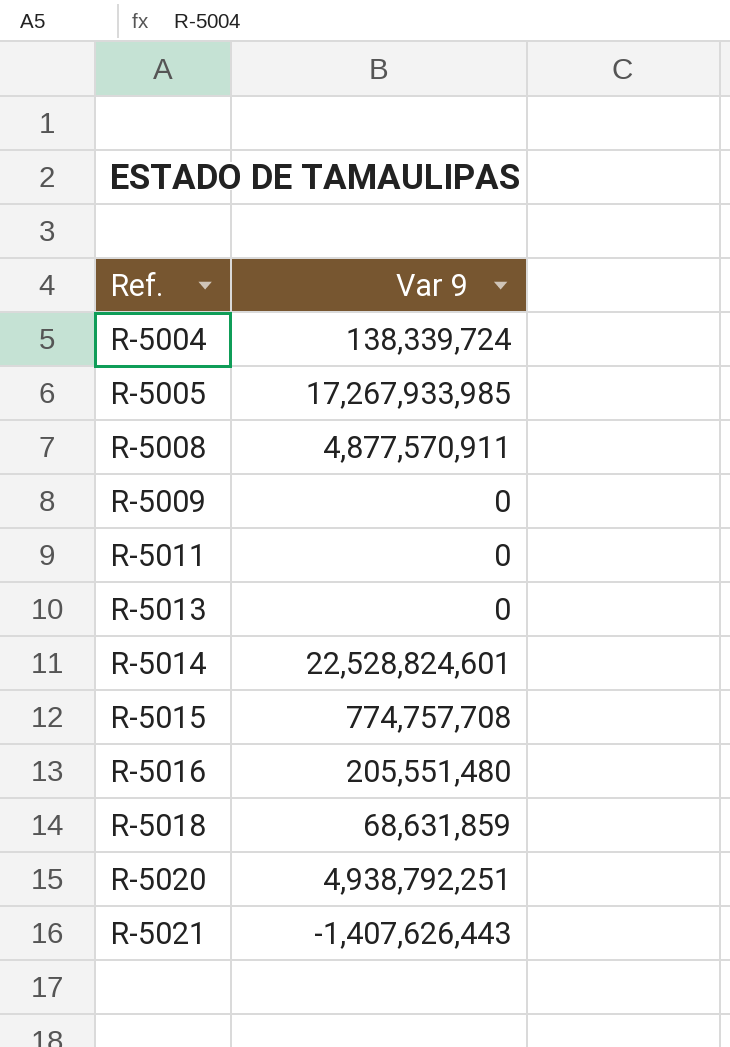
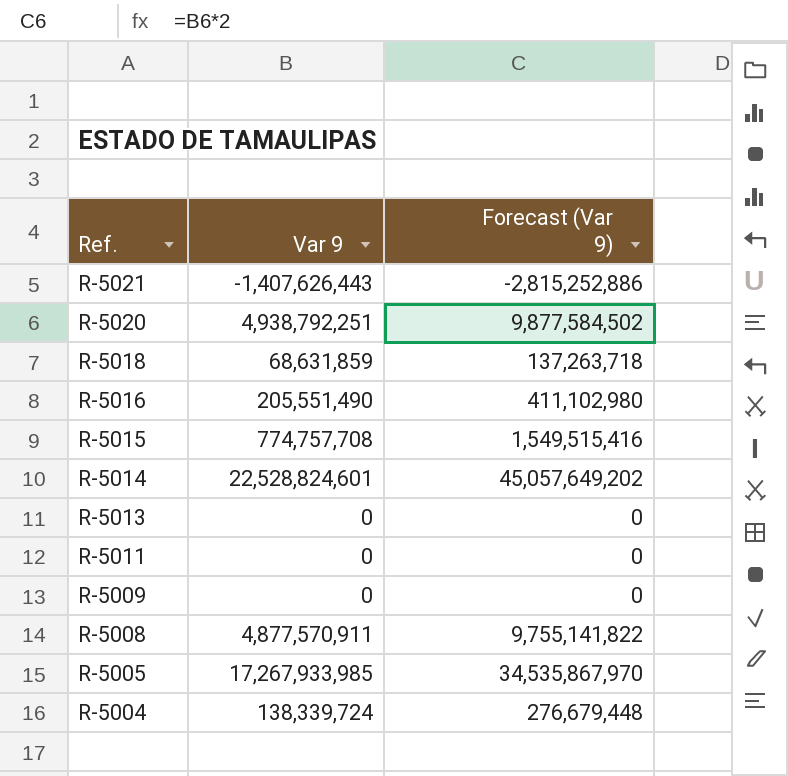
row order: Ref. ascending -> Ref. descending
column Forecast (Var 9) | formula: none -> [Var 9] * 2
R-5016 | Var 9: 205,551,480 -> 205,551,490

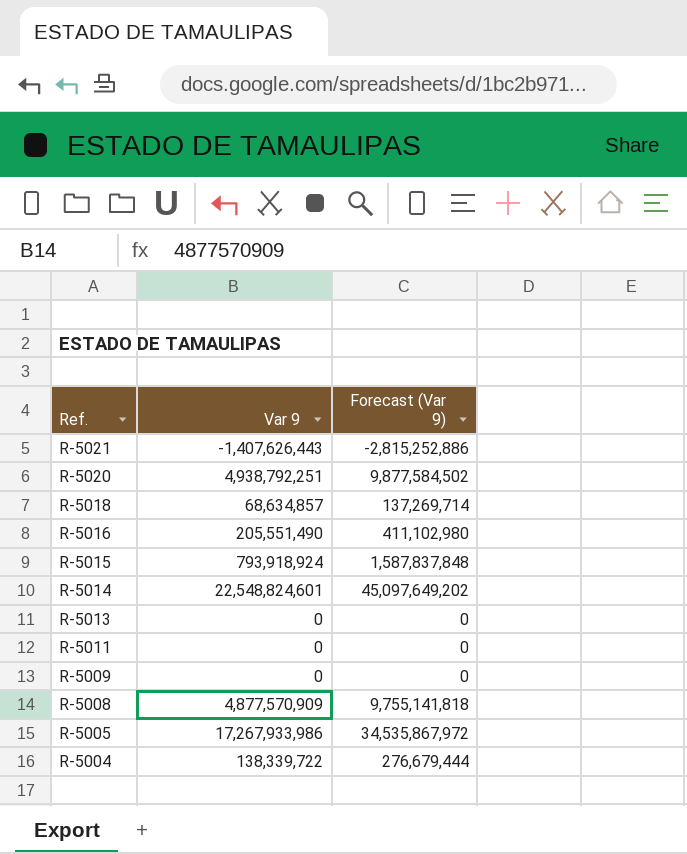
R-5018 | Var 9: 68,631,859 -> 68,634,857
R-5018 | Forecast (Var 9): 137,263,718 -> 137,269,714
R-5015 | Var 9: 774,757,708 -> 793,918,924
R-5015 | Forecast (Var 9): 1,549,515,416 -> 1,587,837,848
R-5014 | Var 9: 22,528,824,601 -> 22,548,824,601
R-5014 | Forecast (Var 9): 45,057,649,202 -> 45,097,649,202
R-5008 | Var 9: 4,877,570,911 -> 4,877,570,909
R-5008 | Forecast (Var 9): 9,755,141,822 -> 9,755,141,818
R-5005 | Var 9: 17,267,933,985 -> 17,267,933,986
R-5005 | Forecast (Var 9): 34,535,867,970 -> 34,535,867,972
R-5004 | Var 9: 138,339,724 -> 138,339,722
R-5004 | Forecast (Var 9): 276,679,448 -> 276,679,444

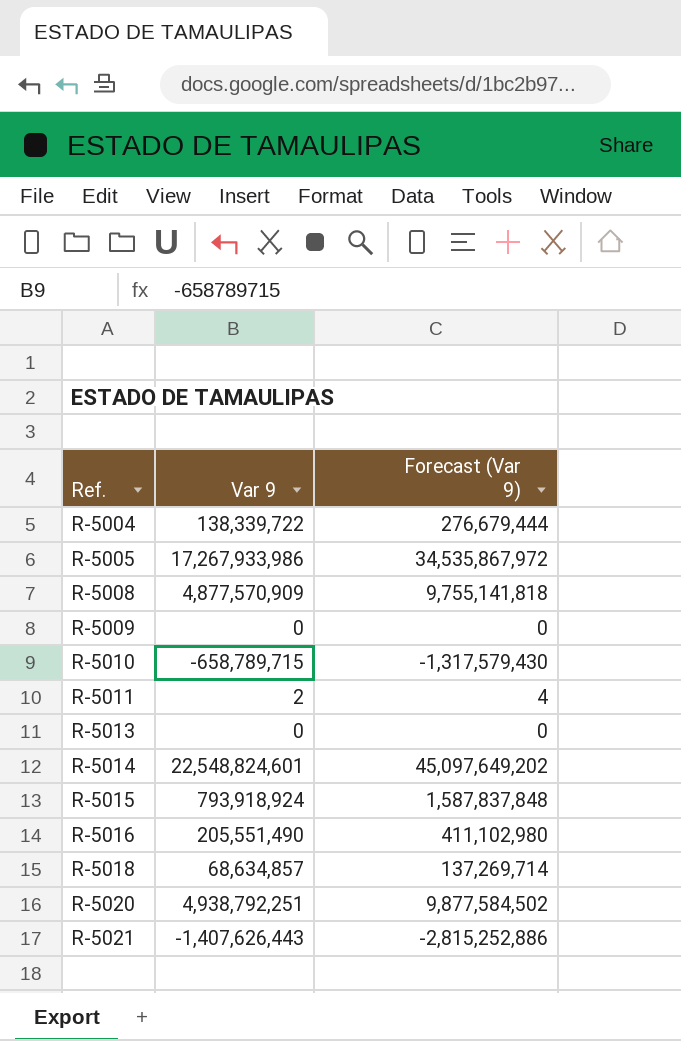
row order: Ref. descending -> Ref. ascending
row R-5010: none -> -658,789,715 | -1,317,579,430
R-5011 | Var 9: 0 -> 2
R-5011 | Forecast (Var 9): 0 -> 4

